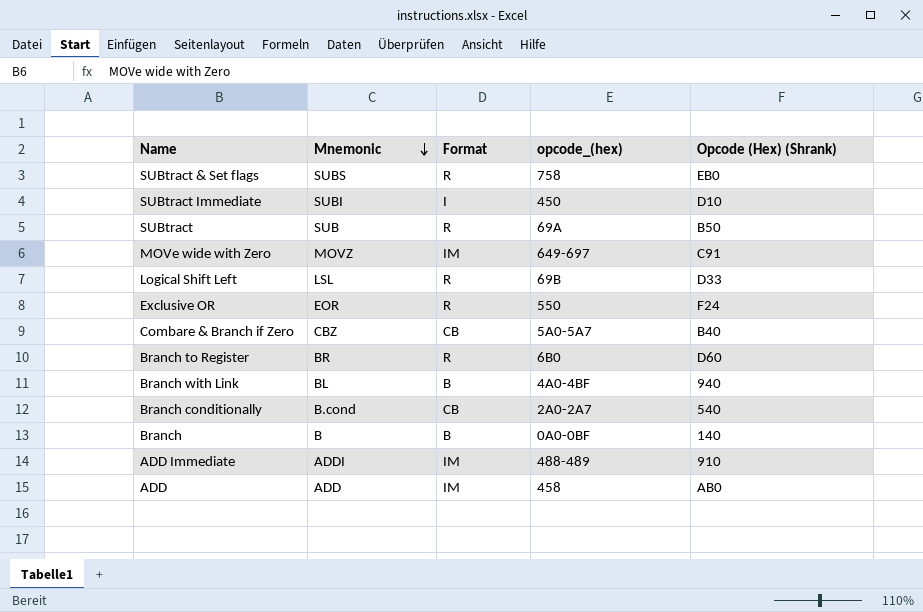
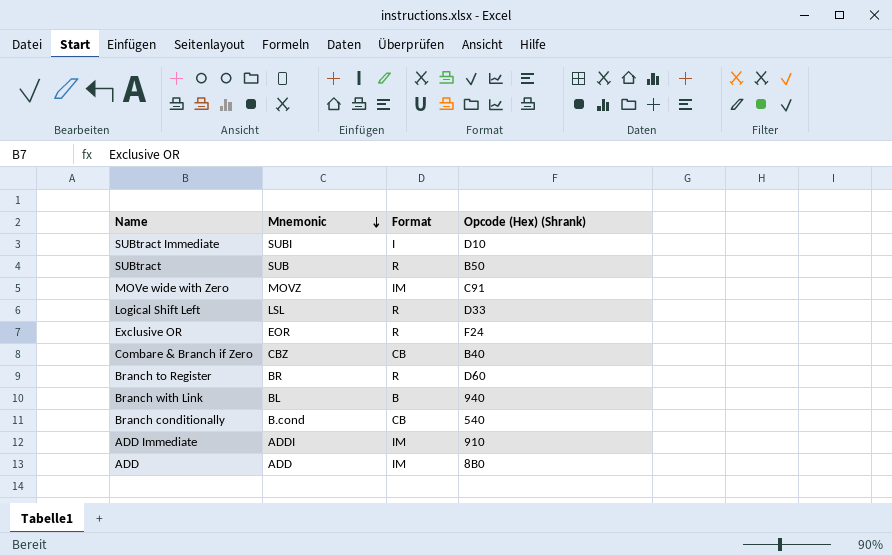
column opcode_(hex) | position: 4 -> none
row SUBtract & Set flags: SUBS | R | 758 | EB0 -> none
row Branch: B | B | 0A0-0BF | 140 -> none
ADD | Opcode (Hex) (Shrank): AB0 -> 8B0

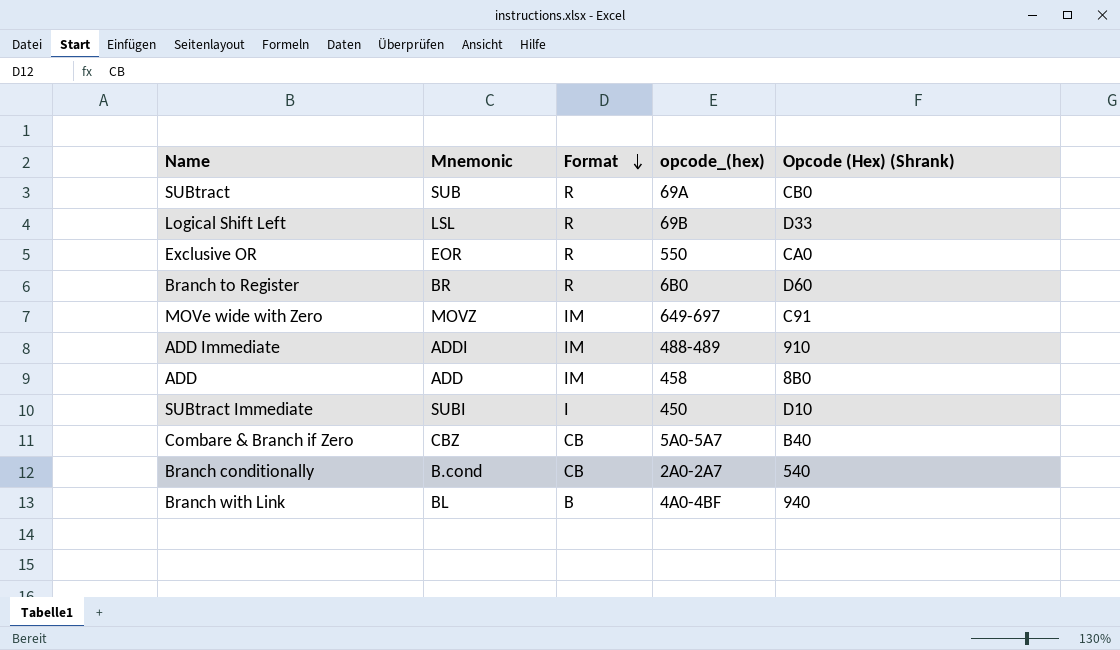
row order: Mnemonic descending -> Format descending
column opcode_(hex) | position: none -> 4
SUBtract | Opcode (Hex) (Shrank): B50 -> CB0
Exclusive OR | Opcode (Hex) (Shrank): F24 -> CA0

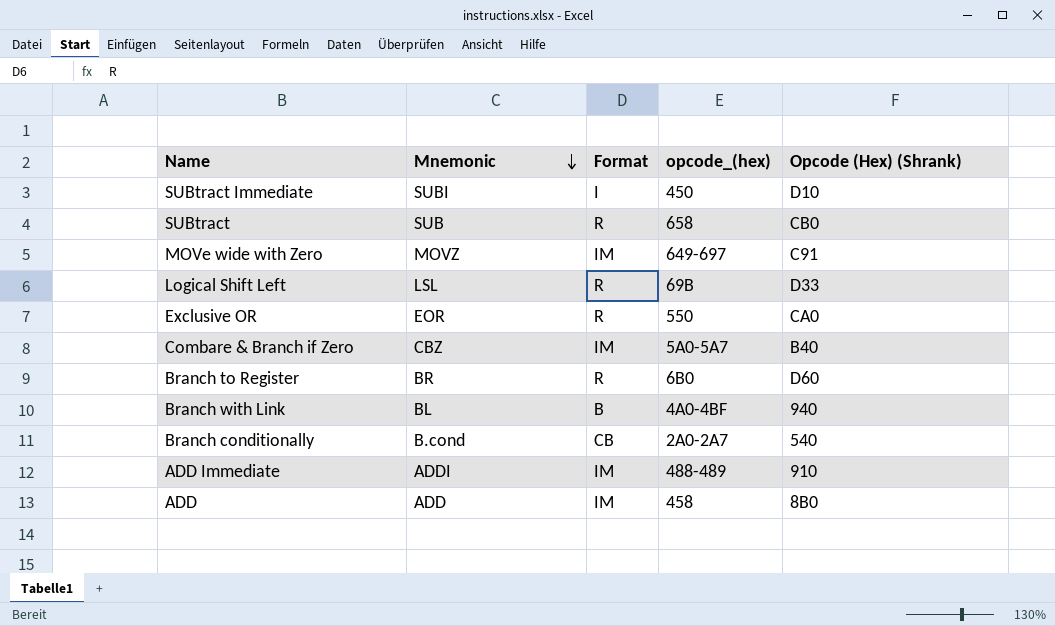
row order: Format descending -> Mnemonic descending
SUBtract | opcode_(hex): 69A -> 658
Combare & Branch if Zero | Format: CB -> IM

